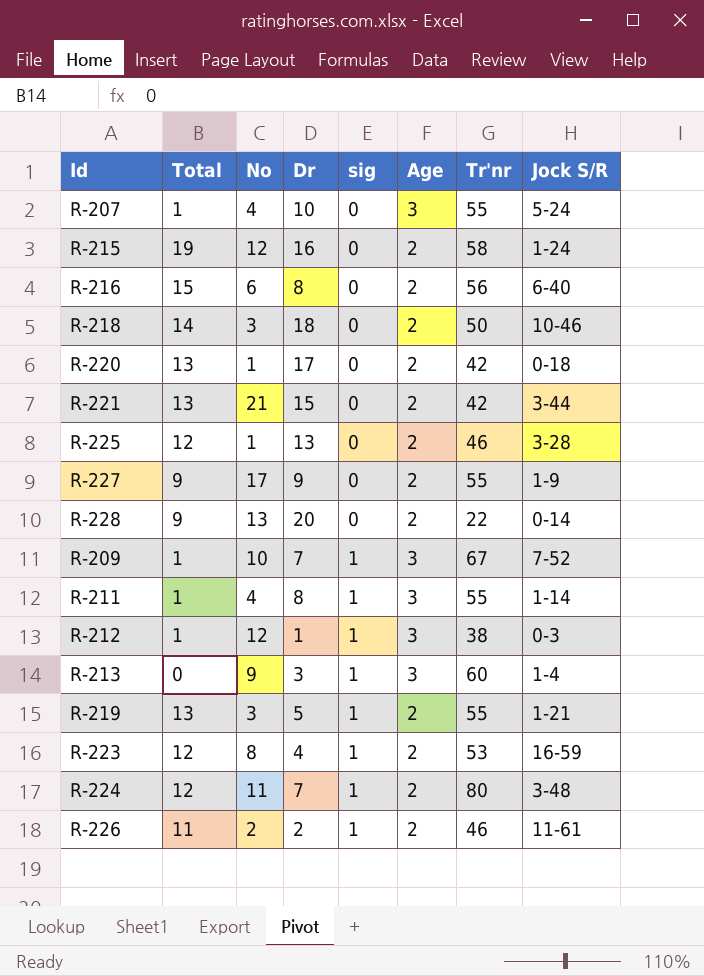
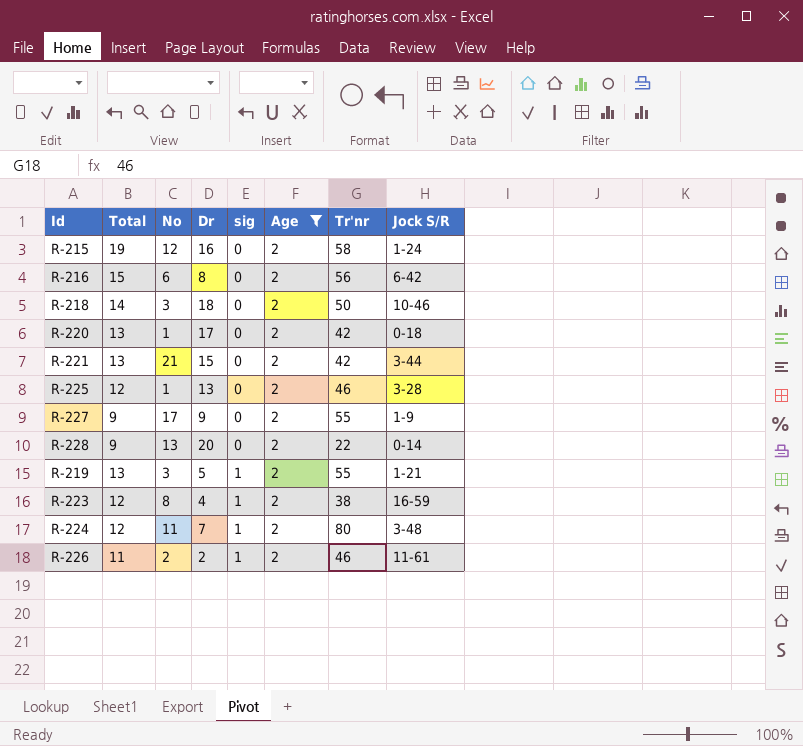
filter: none -> Age = 2
R-216 | Jock S/R: 6-40 -> 6-42
R-223 | Tr'nr: 53 -> 38

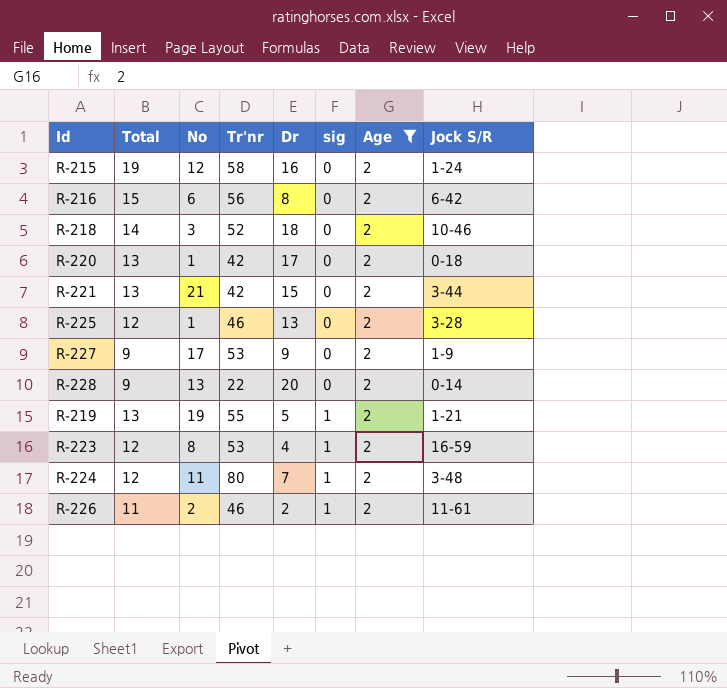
column Tr'nr | position: 7 -> 4
R-218 | Tr'nr: 50 -> 52
R-227 | Tr'nr: 55 -> 53
R-219 | No: 3 -> 19
R-223 | Tr'nr: 38 -> 53

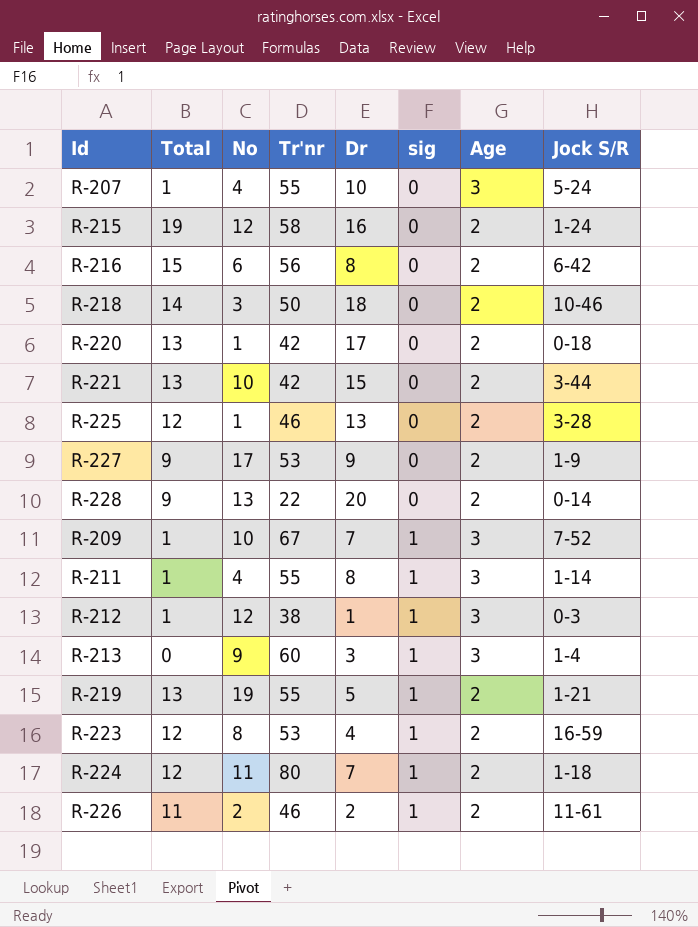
filter: Age = 2 -> none
R-218 | Tr'nr: 52 -> 50
R-221 | No: 21 -> 10
R-224 | Jock S/R: 3-48 -> 1-18

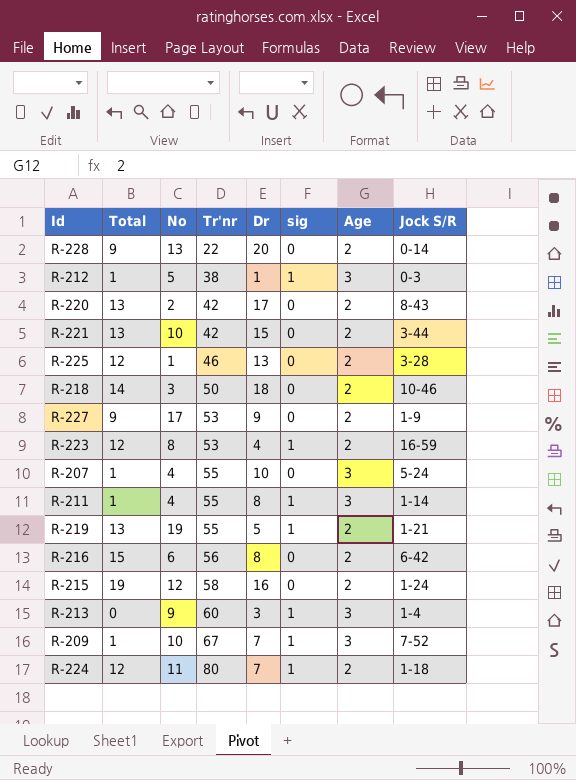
row order: sig ascending -> Tr'nr ascending
row R-226: 11 | 2 | 46 | 2 | 1 | 2 | 11-61 -> none
R-212 | No: 12 -> 5
R-220 | No: 1 -> 2
R-220 | Jock S/R: 0-18 -> 8-43

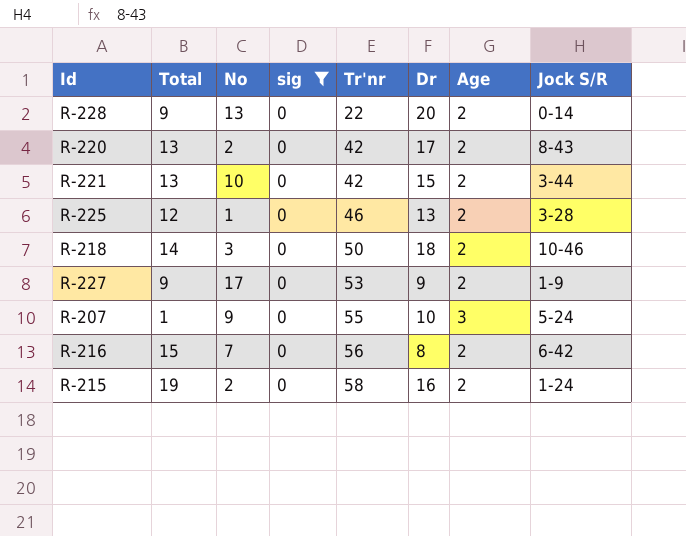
filter: none -> sig = 0
column sig | position: 6 -> 4
R-207 | No: 4 -> 9
R-216 | No: 6 -> 7
R-215 | No: 12 -> 2

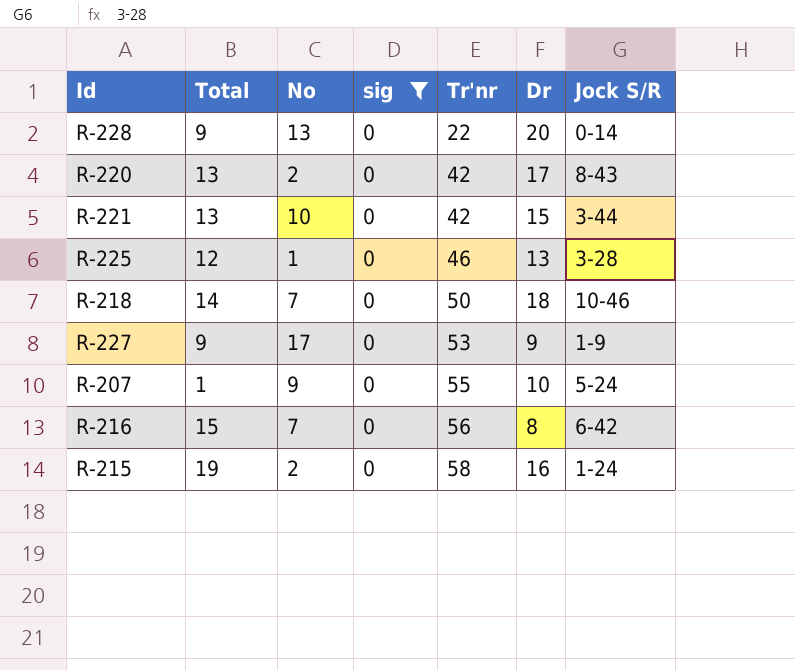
column Age | position: 7 -> none
R-218 | No: 3 -> 7

